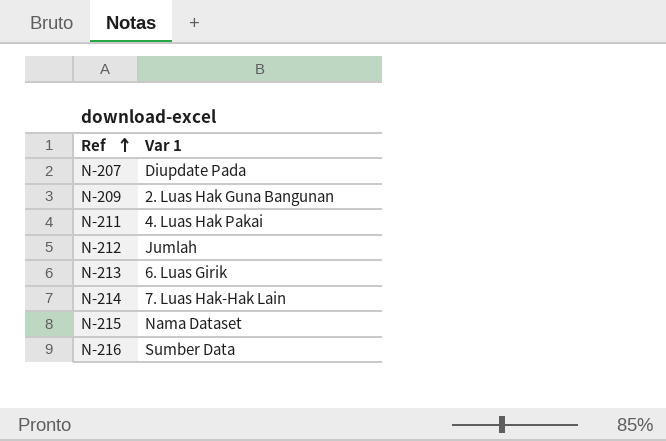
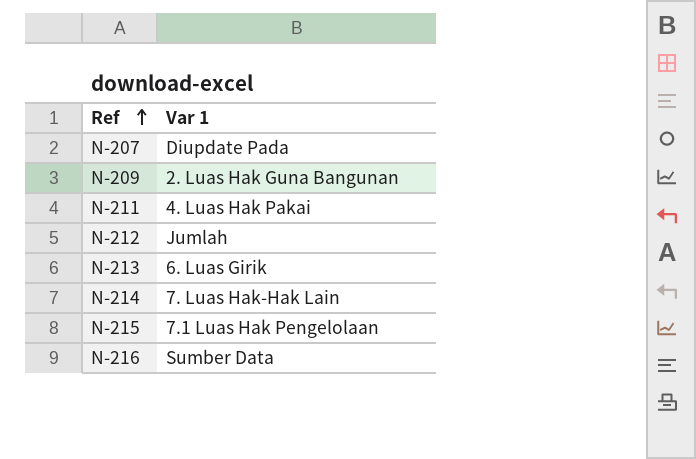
N-215 | Var 1: Nama Dataset -> 7.1 Luas Hak Pengelolaan

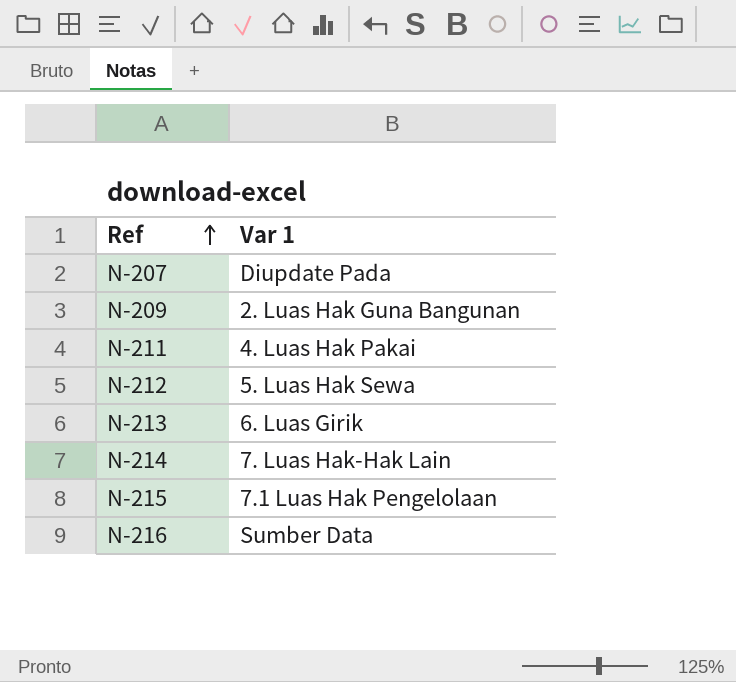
N-212 | Var 1: Jumlah -> 5. Luas Hak Sewa

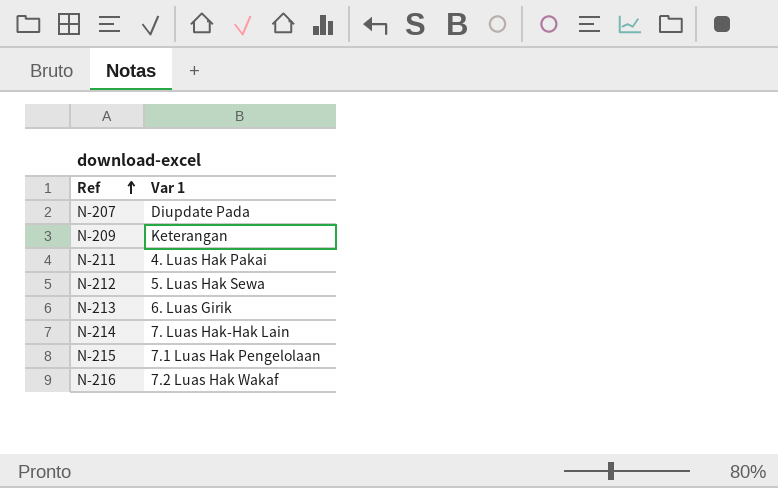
N-209 | Var 1: 2. Luas Hak Guna Bangunan -> Keterangan
N-216 | Var 1: Sumber Data -> 7.2 Luas Hak Wakaf

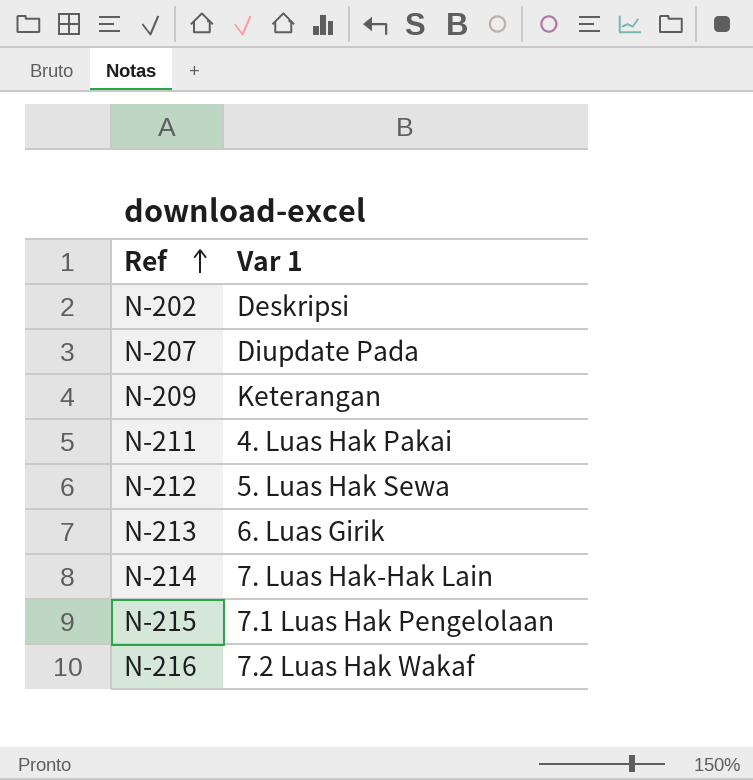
row N-202: none -> Deskripsi

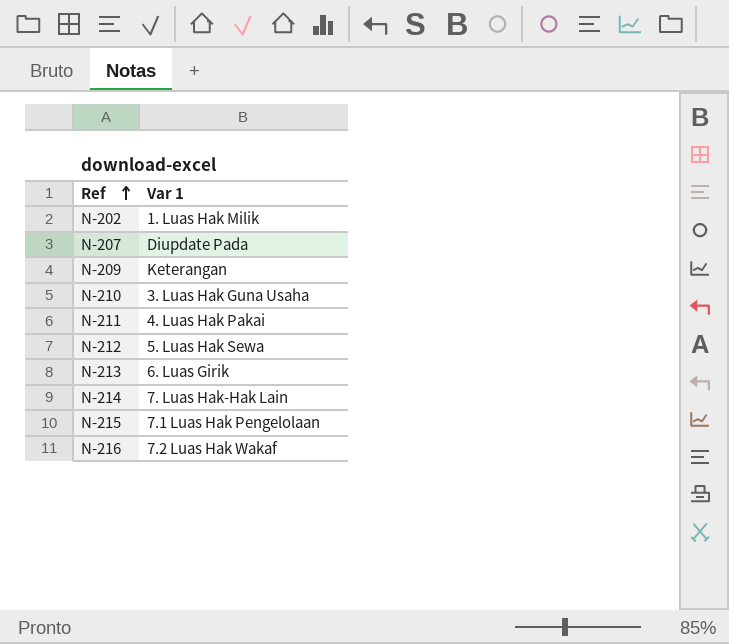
N-202 | Var 1: Deskripsi -> 1. Luas Hak Milik
row N-210: none -> 3. Luas Hak Guna Usaha

